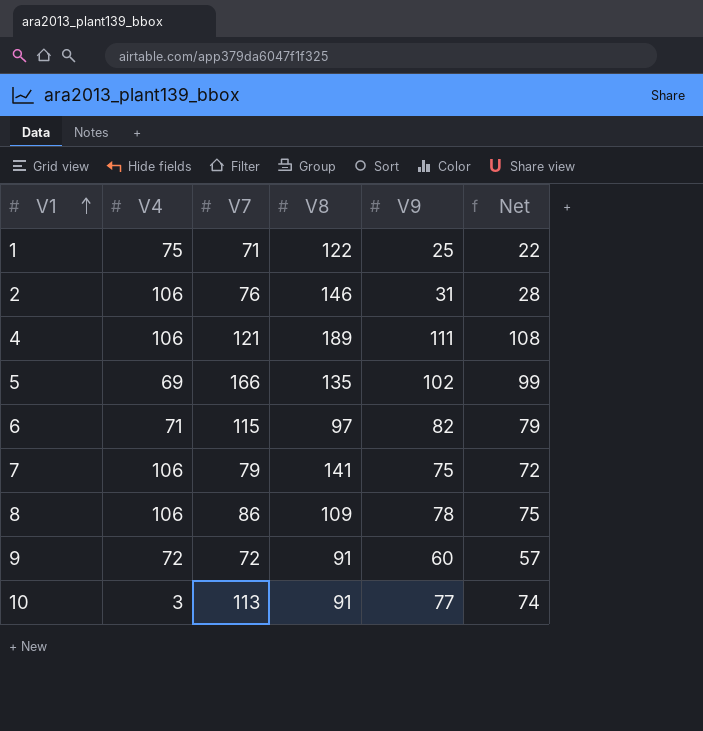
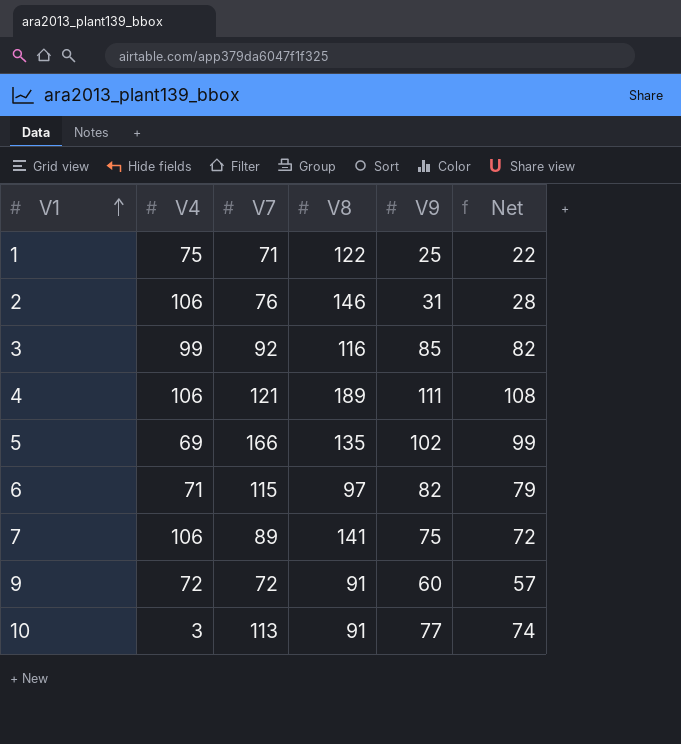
row 8: 106 | 86 | 109 | 78 | 75 -> none
row 3: none -> 99 | 92 | 116 | 85 | 82
7 | V7: 79 -> 89

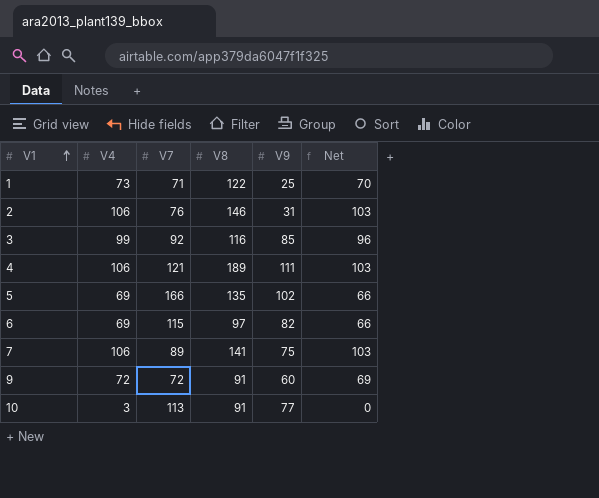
column Net | formula: [V9] - 3 -> [V4] - 3
1 | V4: 75 -> 73
6 | V4: 71 -> 69

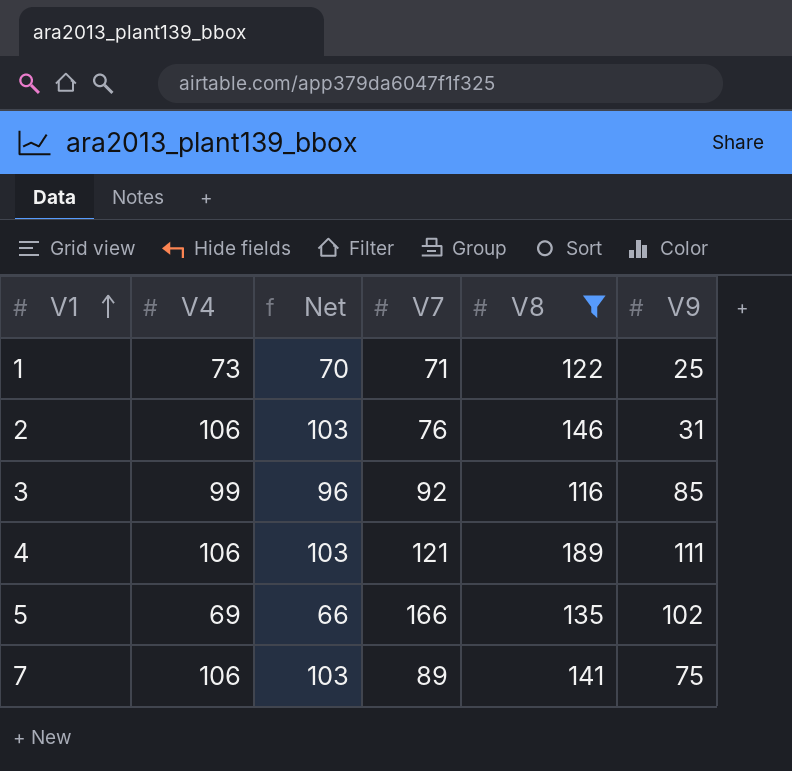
filter: none -> V8 >= 116
column Net | position: 6 -> 3

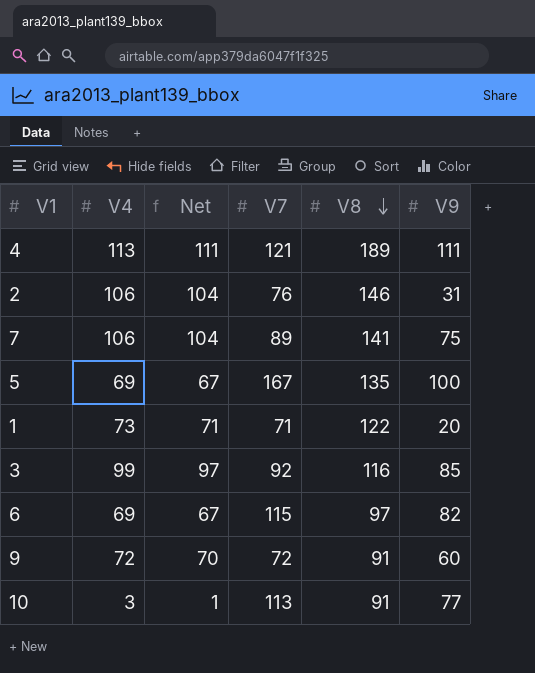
filter: V8 >= 116 -> none
row order: V1 ascending -> V8 descending
column Net | formula: [V4] - 3 -> [V4] - 2
4 | V4: 106 -> 113
5 | V7: 166 -> 167
5 | V9: 102 -> 100
1 | V9: 25 -> 20

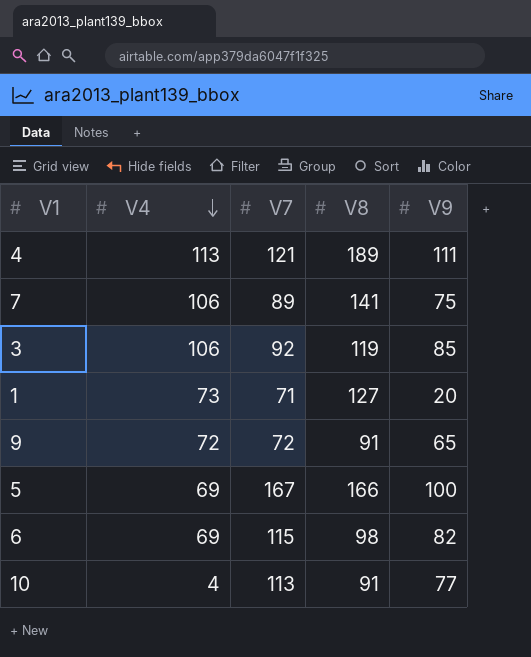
row order: V8 descending -> V4 descending
column Net | formula: [V4] - 2 -> none
row 2: 106 | 104 | 76 | 146 | 31 -> none
3 | V4: 99 -> 106
3 | V8: 116 -> 119
1 | V8: 122 -> 127
9 | V9: 60 -> 65
5 | V8: 135 -> 166
6 | V8: 97 -> 98
10 | V4: 3 -> 4

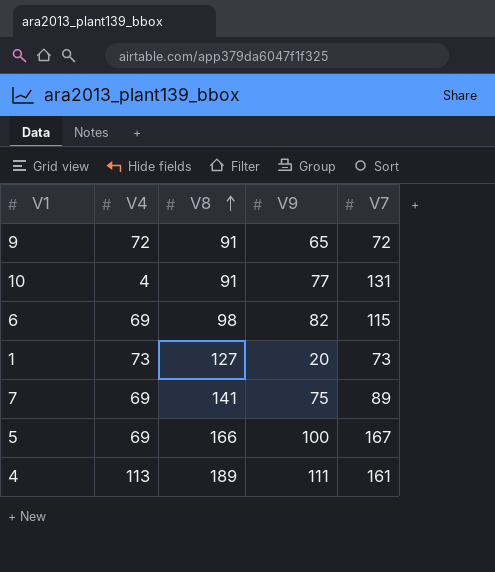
row order: V4 descending -> V8 ascending
column V7 | position: 3 -> 5
row 3: 106 | 92 | 119 | 85 -> none
10 | V7: 113 -> 131
1 | V7: 71 -> 73
7 | V4: 106 -> 69
4 | V7: 121 -> 161

